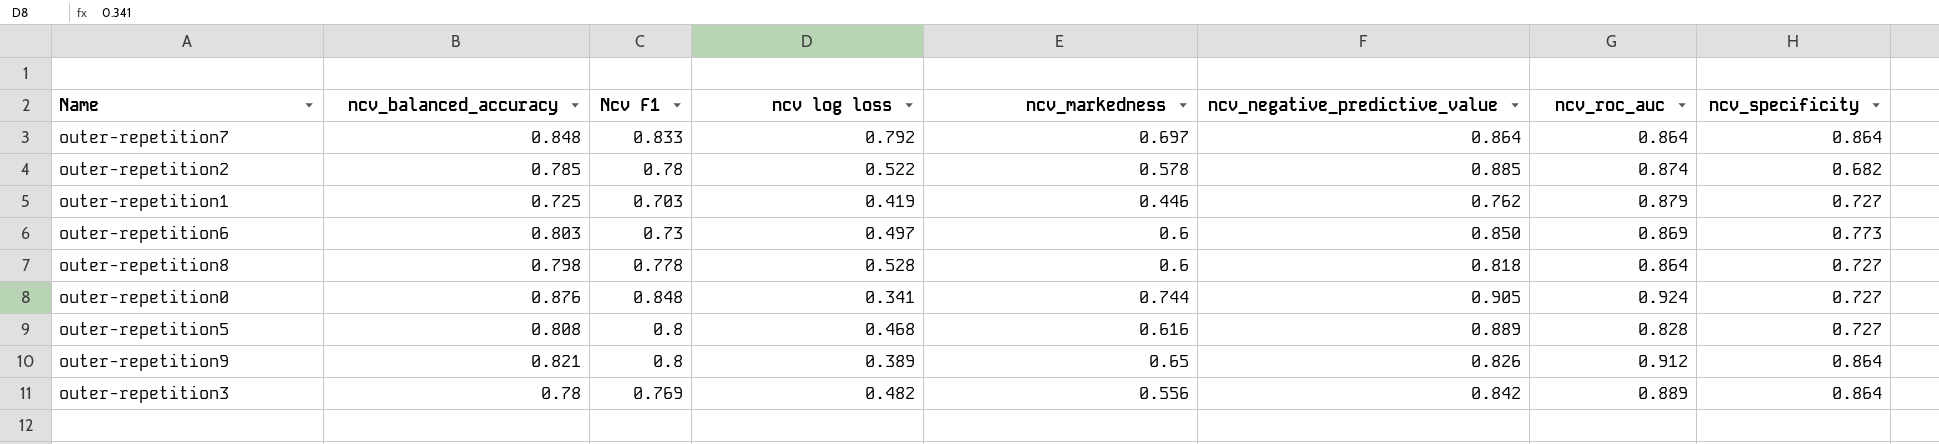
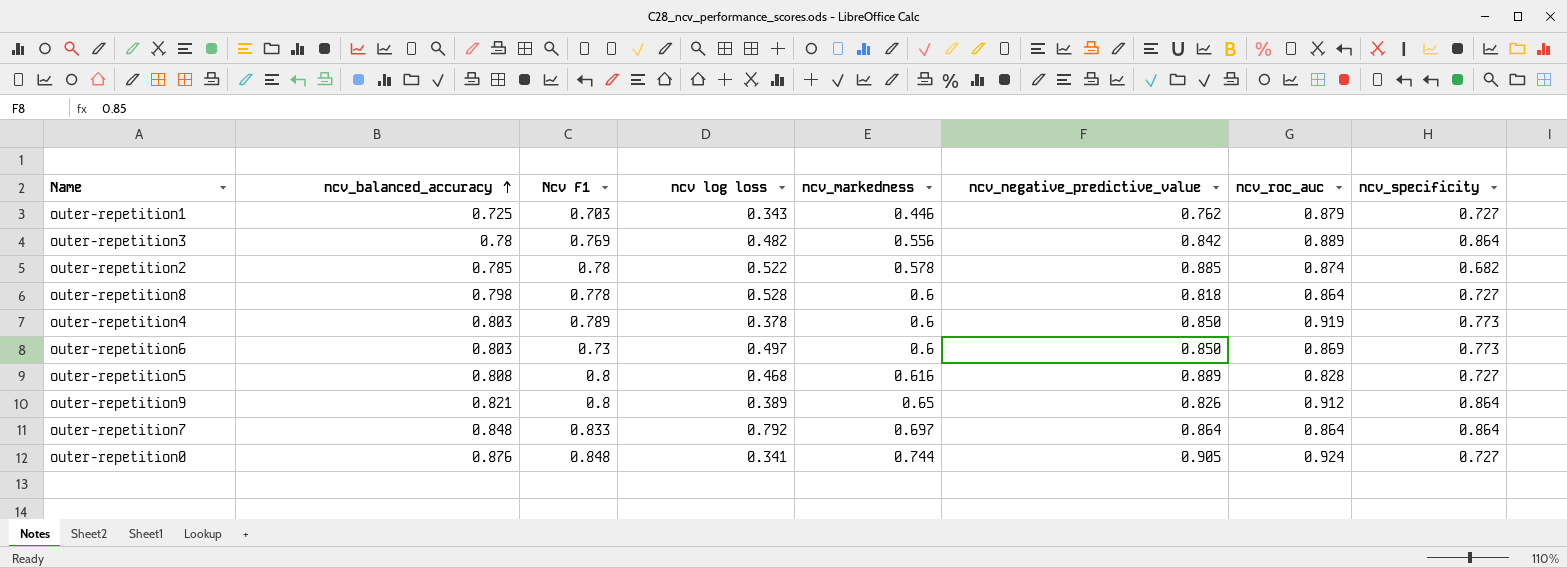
row order: none -> ncv_balanced_accuracy ascending
outer-repetition1 | ncv log loss: 0.419 -> 0.343
row outer-repetition4: none -> 0.803 | 0.789 | 0.378 | 0.6 | 0.850 | 0.919 | 0.773

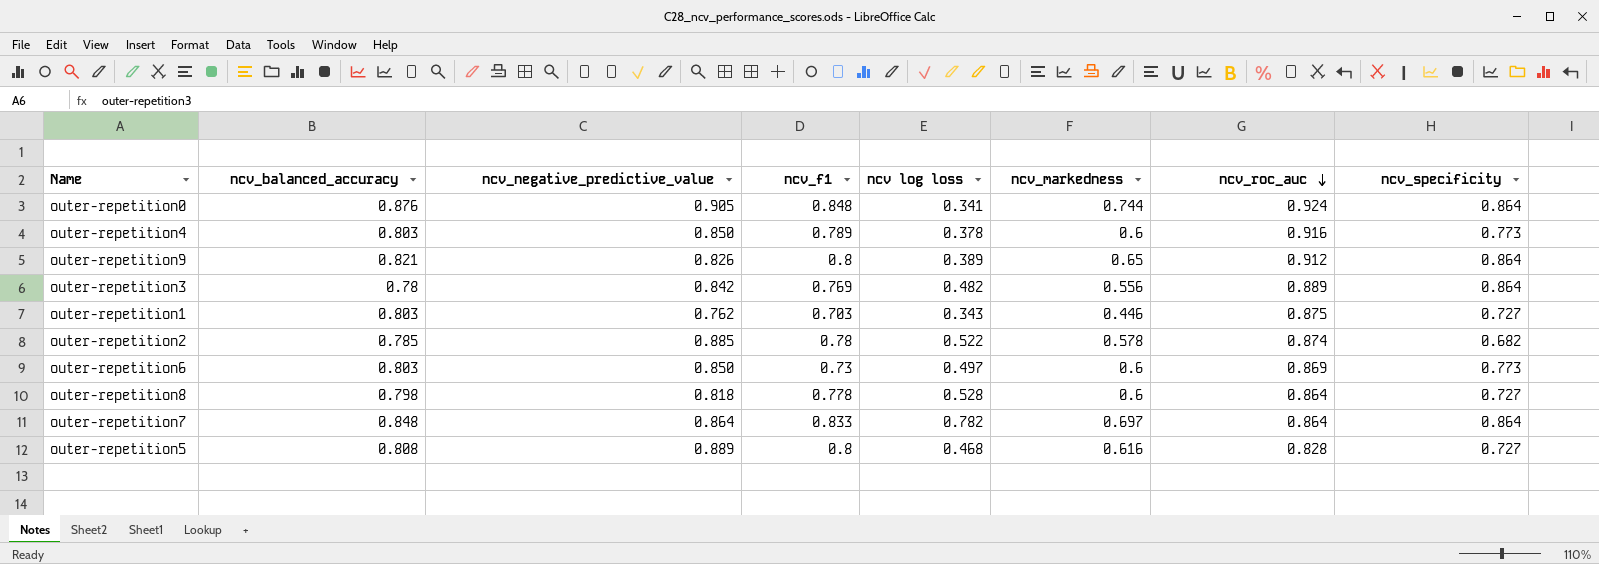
row order: ncv_balanced_accuracy ascending -> ncv_roc_auc descending
column ncv_negative_predictive_value | position: 6 -> 3
column name: Ncv F1 -> ncv_f1
outer-repetition0 | ncv_specificity: 0.727 -> 0.864
outer-repetition4 | ncv_roc_auc: 0.919 -> 0.916
outer-repetition1 | ncv_balanced_accuracy: 0.725 -> 0.803
outer-repetition1 | ncv_roc_auc: 0.879 -> 0.875
outer-repetition7 | ncv log loss: 0.792 -> 0.782

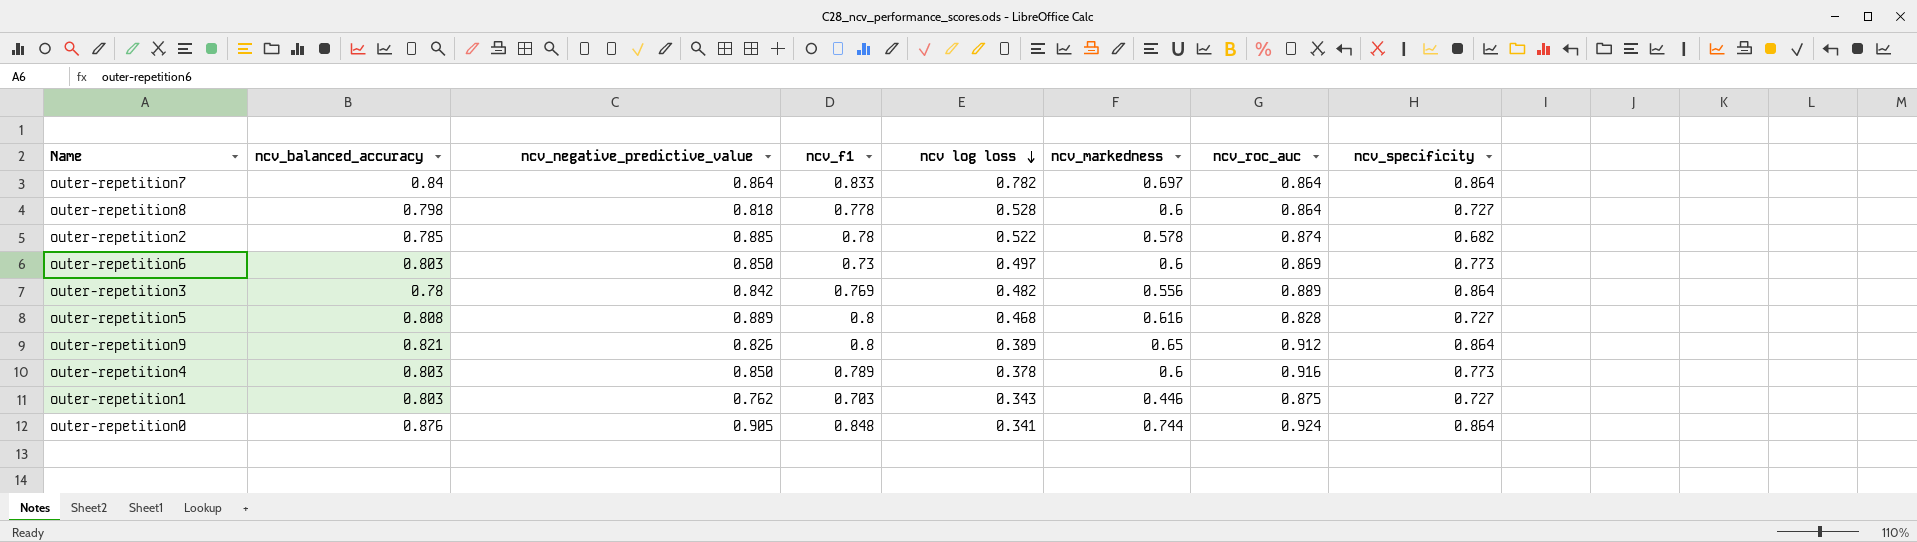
row order: ncv_roc_auc descending -> ncv log loss descending
outer-repetition7 | ncv_balanced_accuracy: 0.848 -> 0.84

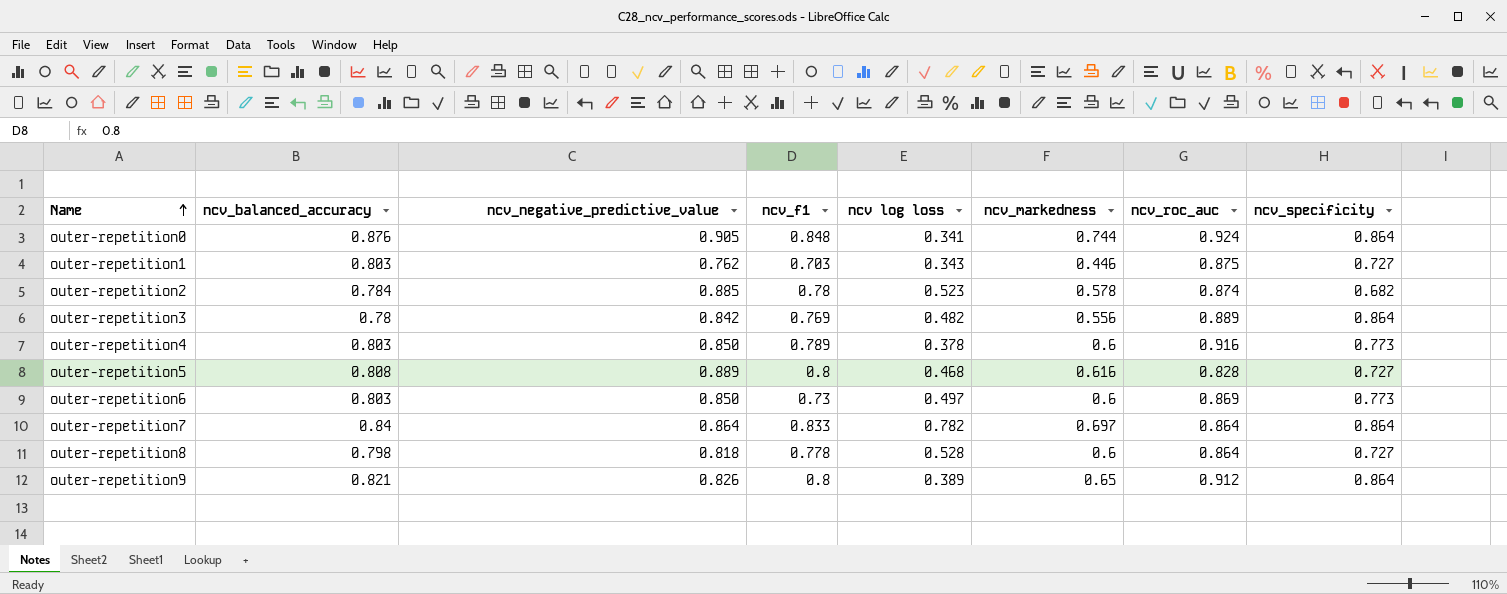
row order: ncv log loss descending -> Name ascending
outer-repetition2 | ncv_balanced_accuracy: 0.785 -> 0.784
outer-repetition2 | ncv log loss: 0.522 -> 0.523

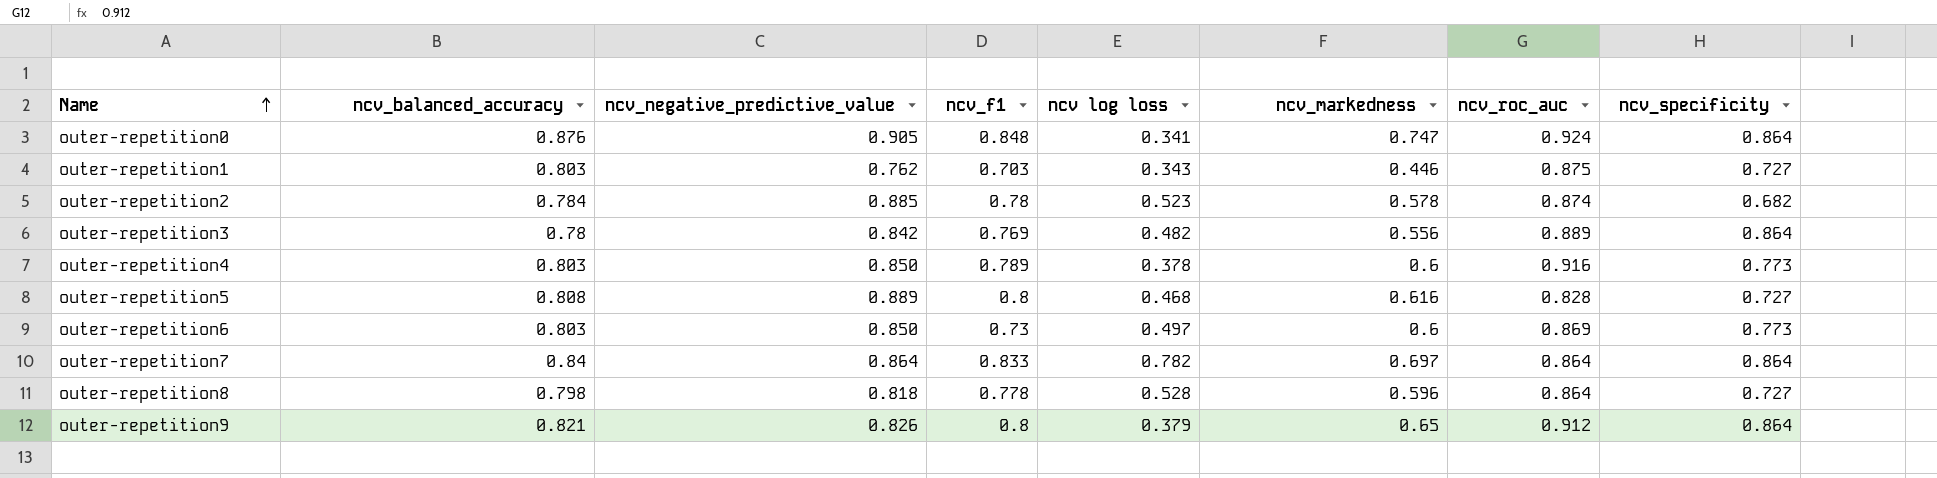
outer-repetition0 | ncv_markedness: 0.744 -> 0.747
outer-repetition8 | ncv_markedness: 0.6 -> 0.596
outer-repetition9 | ncv log loss: 0.389 -> 0.379

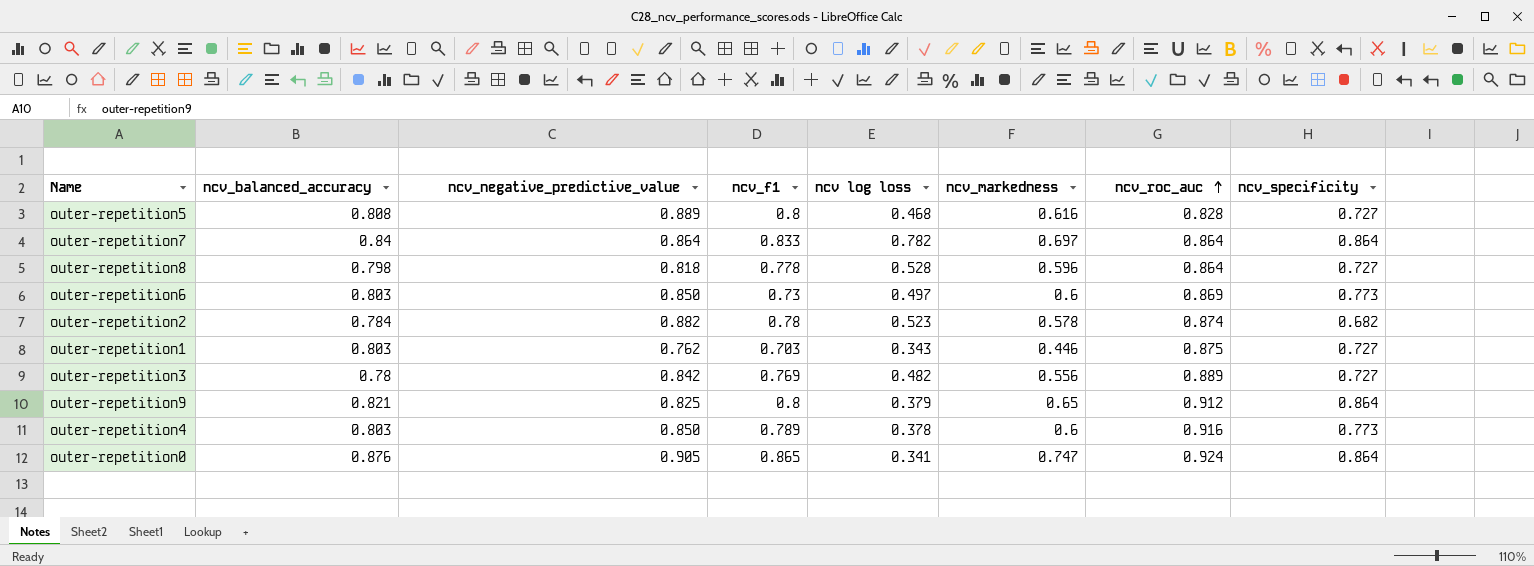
row order: Name ascending -> ncv_roc_auc ascending
outer-repetition2 | ncv_negative_predictive_value: 0.885 -> 0.882
outer-repetition3 | ncv_specificity: 0.864 -> 0.727
outer-repetition9 | ncv_negative_predictive_value: 0.826 -> 0.825
outer-repetition0 | ncv_f1: 0.848 -> 0.865

